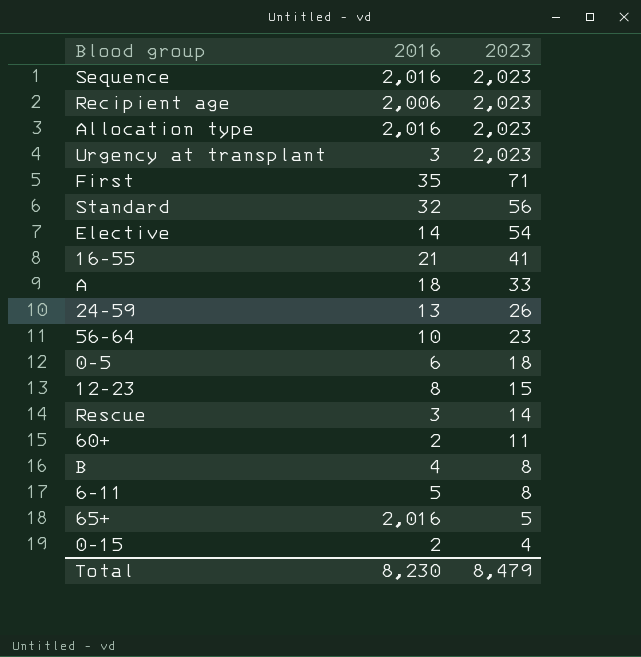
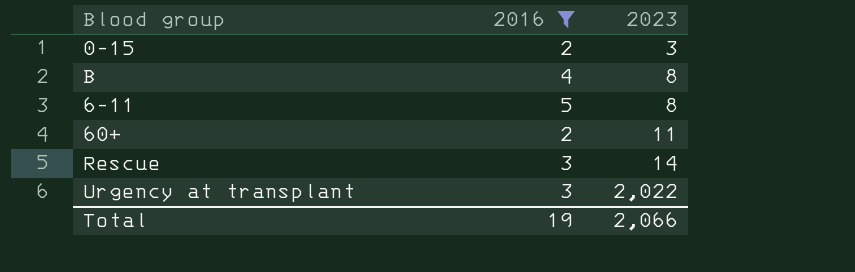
filter: none -> 2016 <= 5
row order: 2023 descending -> 2023 ascending
0-15 | 2023: 4 -> 3
Urgency at transplant | 2023: 2,023 -> 2,022
Total | 2016: 8,230 -> 19
Total | 2023: 8,479 -> 2,066

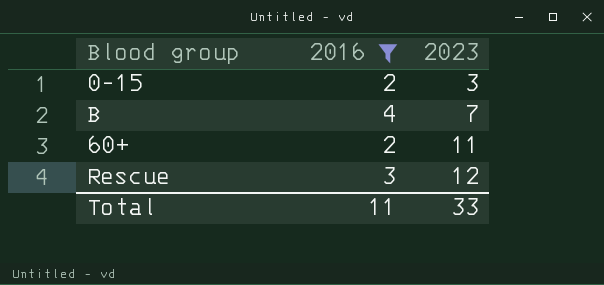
row 6-11: 5 | 8 -> none
row Urgency at transplant: 3 | 2,022 -> none
B | 2023: 8 -> 7
Rescue | 2023: 14 -> 12
Total | 2016: 19 -> 11
Total | 2023: 2,066 -> 33

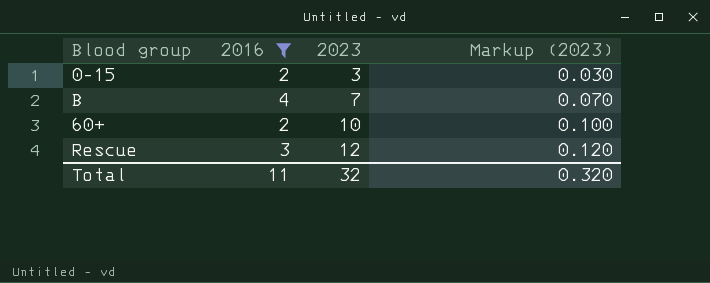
column Markup (2023) | formula: none -> [2023] * 0.01
60+ | 2023: 11 -> 10
Total | 2023: 33 -> 32

